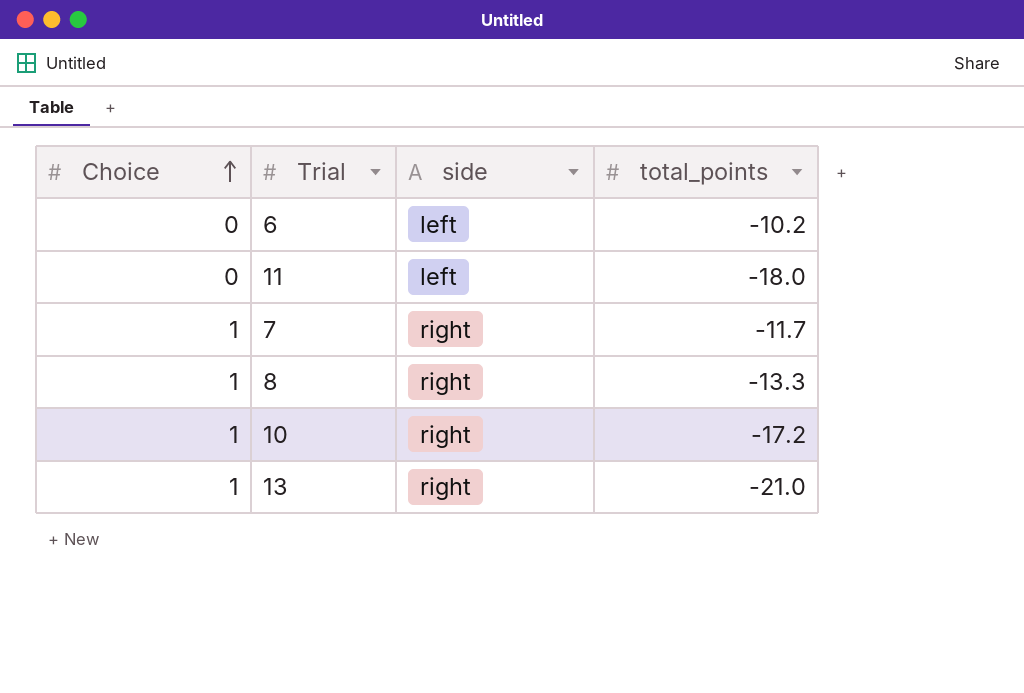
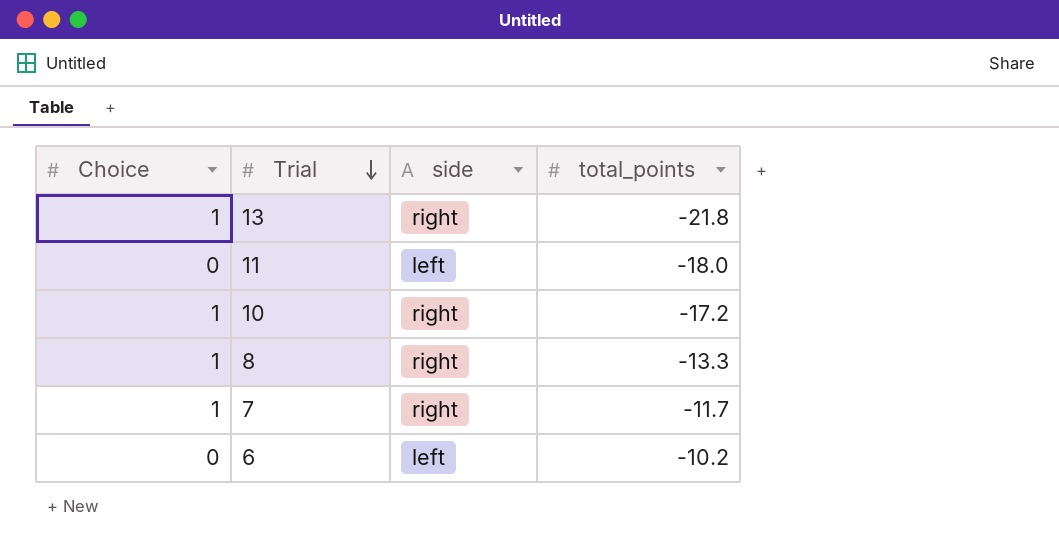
row order: Choice ascending -> Trial descending
13 | total_points: -21.0 -> -21.8

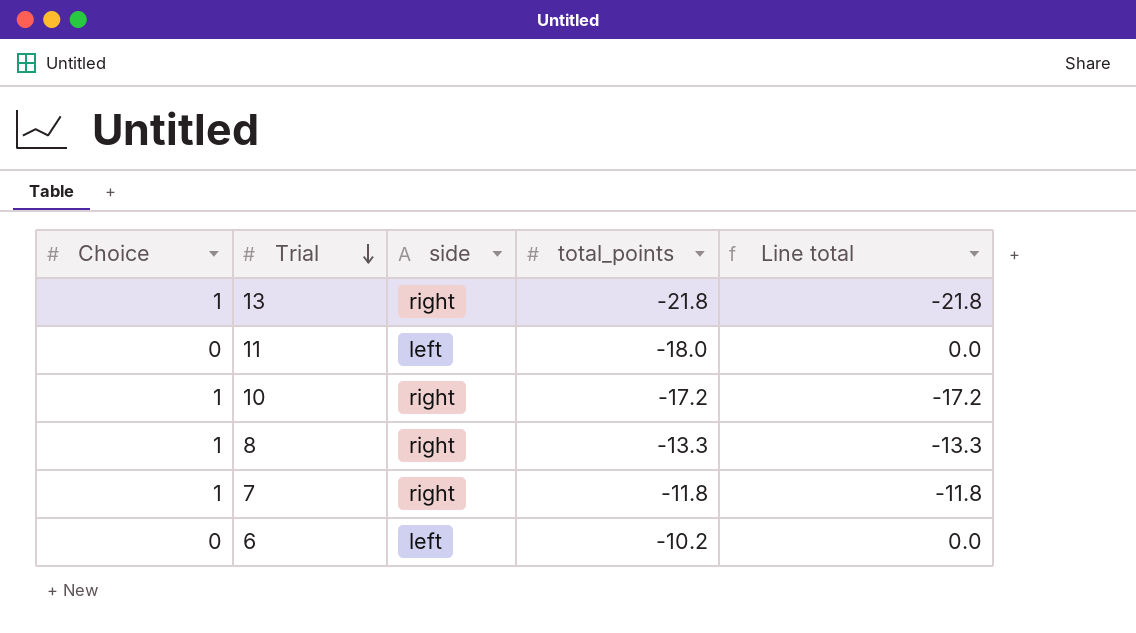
column Line total | formula: none -> [Choice] * [total_points]
7 | total_points: -11.7 -> -11.8

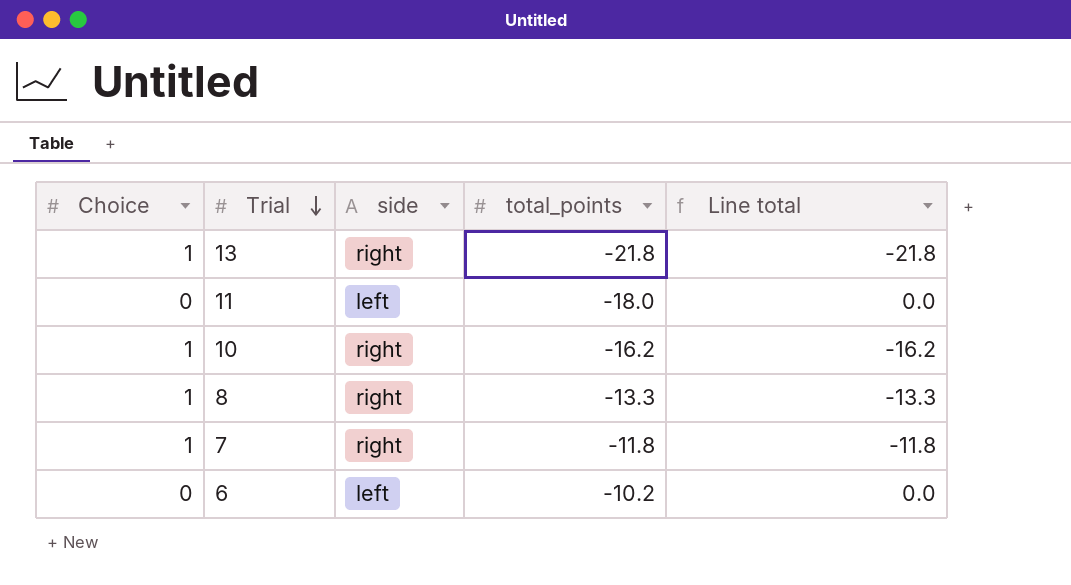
10 | total_points: -17.2 -> -16.2
10 | Line total: -17.2 -> -16.2

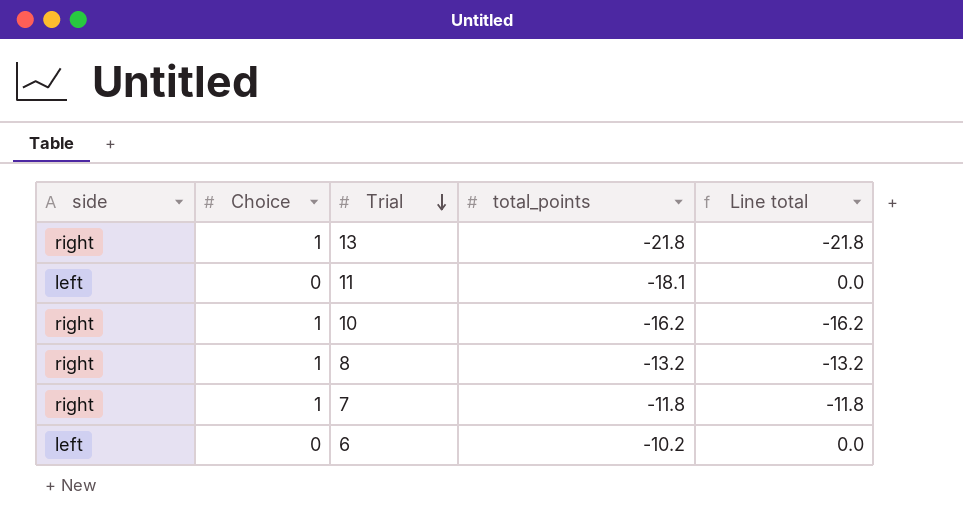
column side | position: 3 -> 1
11 | total_points: -18.0 -> -18.1
8 | total_points: -13.3 -> -13.2
8 | Line total: -13.3 -> -13.2

